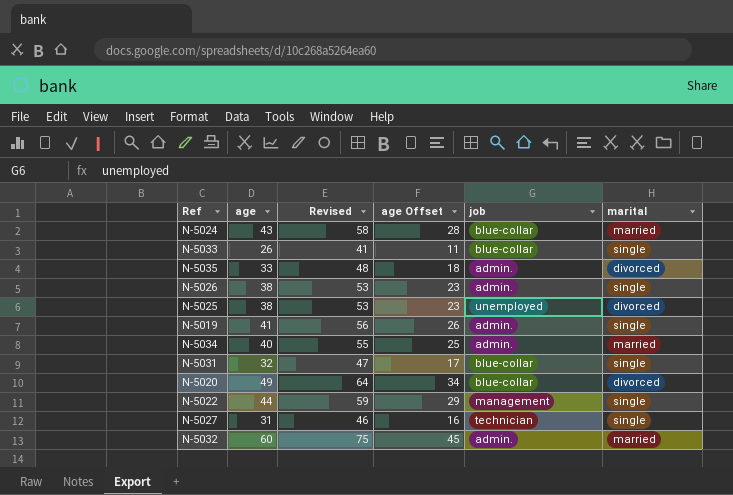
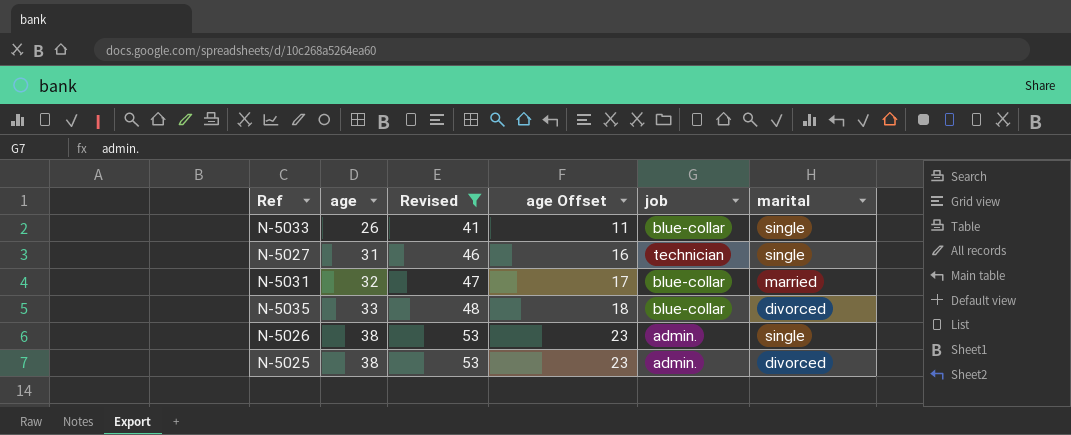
filter: none -> Revised <= 53
row order: none -> age ascending
N-5031 | marital: single -> married
N-5035 | job: admin. -> blue-collar
N-5025 | job: unemployed -> admin.

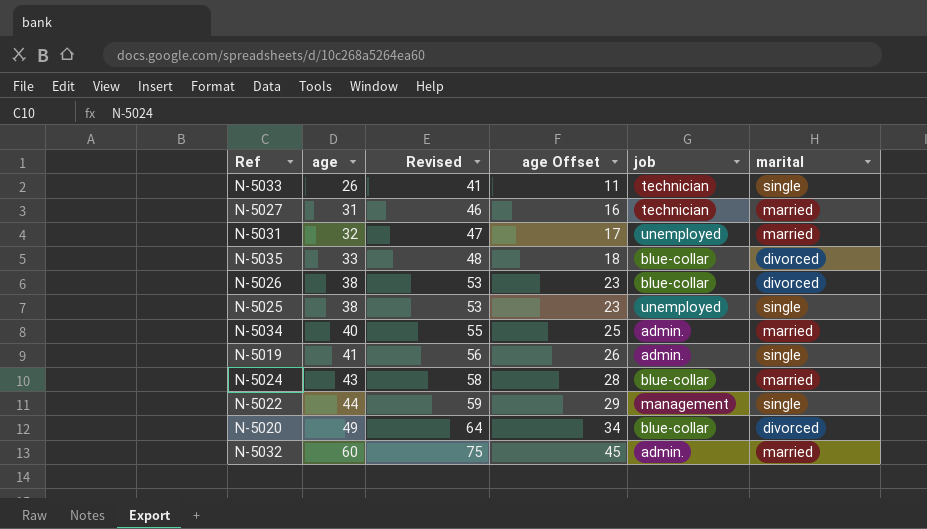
filter: Revised <= 53 -> none
N-5033 | job: blue-collar -> technician
N-5027 | marital: single -> married
N-5031 | job: blue-collar -> unemployed
N-5026 | job: admin. -> blue-collar
N-5026 | marital: single -> divorced
N-5025 | job: admin. -> unemployed
N-5025 | marital: divorced -> single

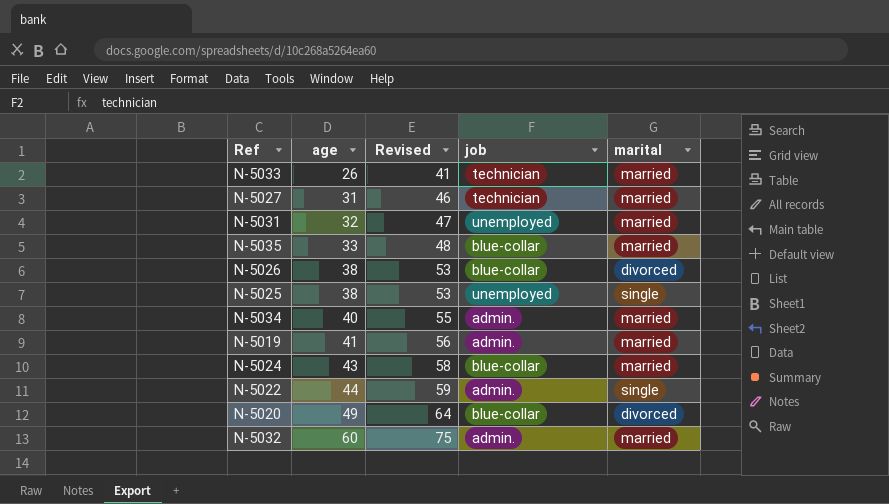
column age Offset | formula: [age] - 15 -> none
N-5033 | marital: single -> married
N-5035 | marital: divorced -> married
N-5019 | marital: single -> married
N-5022 | job: management -> admin.

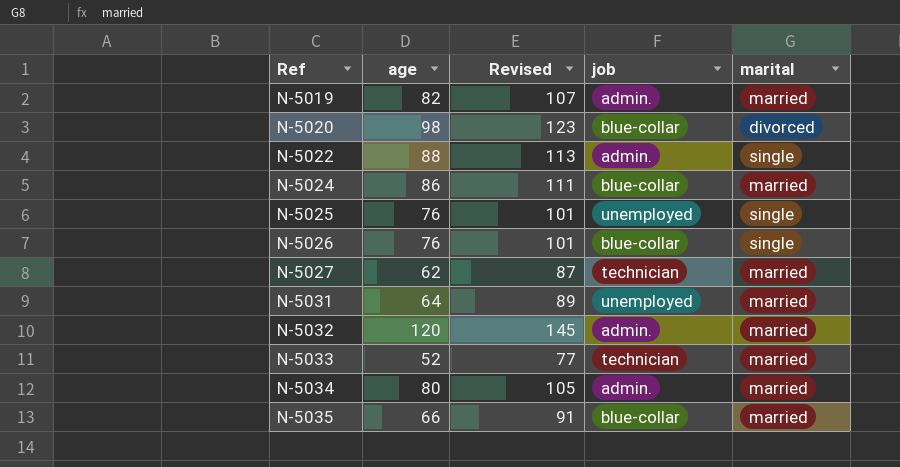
row order: age ascending -> Ref ascending
column Revised | formula: [age] + 15 -> [age] + 25
N-5019 | age: 41 -> 82
N-5020 | age: 49 -> 98
N-5022 | age: 44 -> 88
N-5024 | age: 43 -> 86
N-5025 | age: 38 -> 76
N-5026 | age: 38 -> 76
N-5026 | marital: divorced -> single
N-5027 | age: 31 -> 62
N-5031 | age: 32 -> 64
N-5032 | age: 60 -> 120
N-5033 | age: 26 -> 52
N-5034 | age: 40 -> 80
N-5035 | age: 33 -> 66

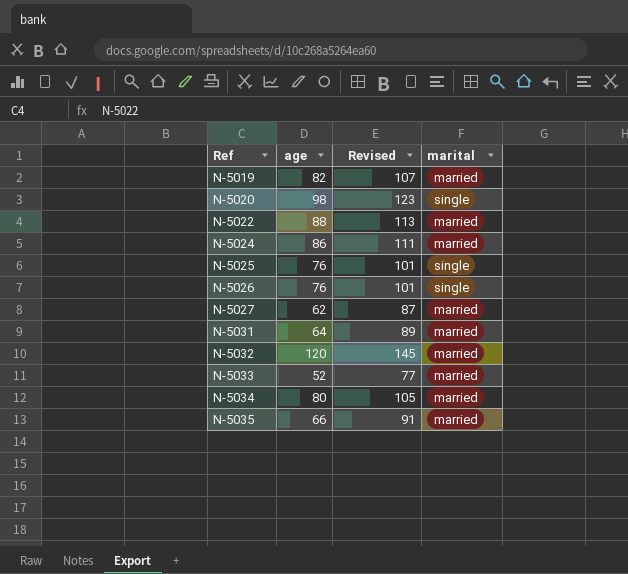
column job | position: 4 -> none
N-5020 | marital: divorced -> single
N-5022 | marital: single -> married

